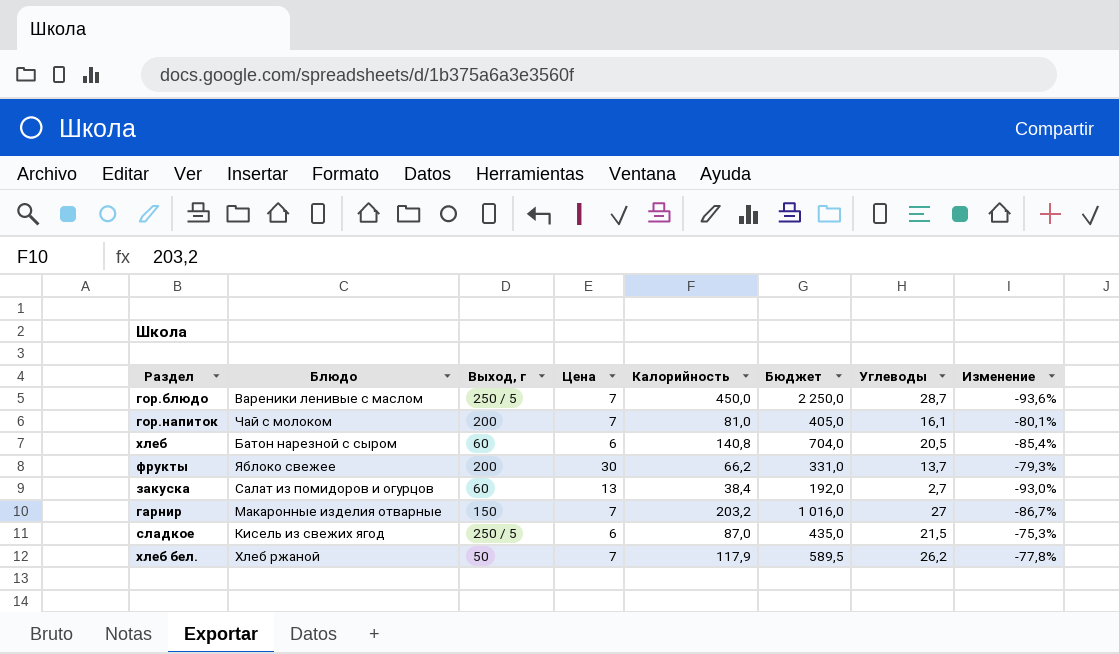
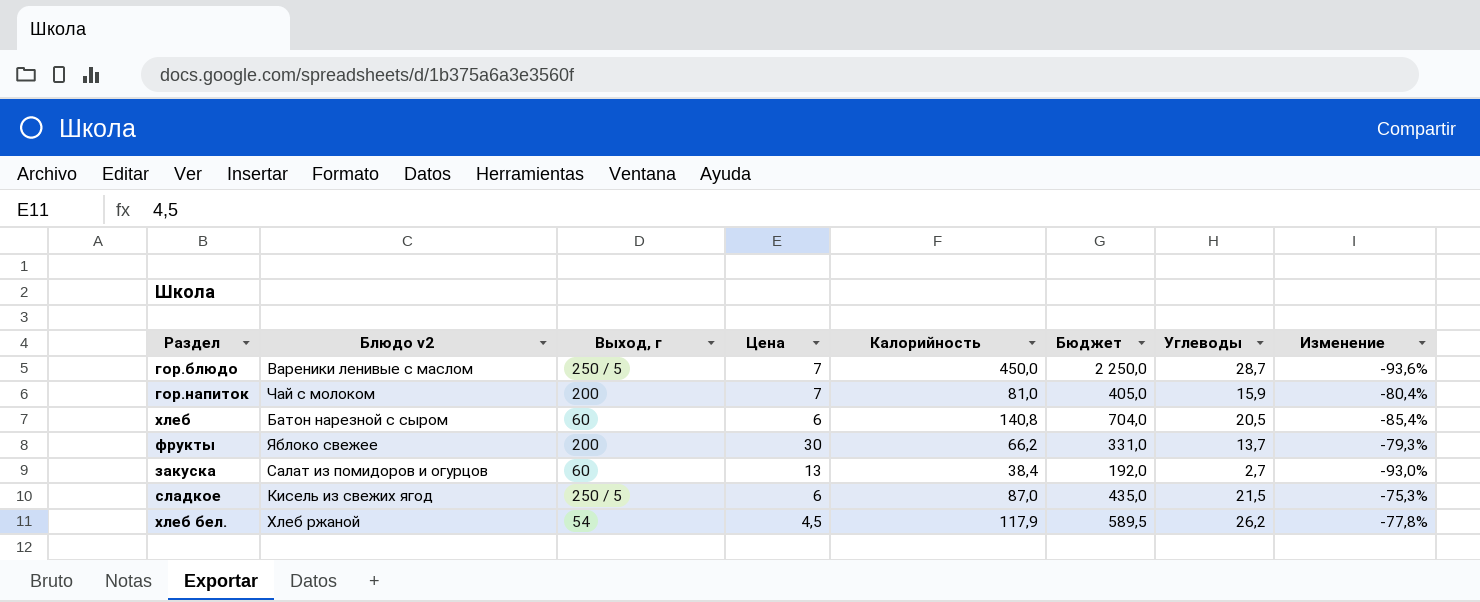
column name: Блюдо -> Блюдо v2
row гарнир: Макаронные изделия отварные | 150 | 7 | 203,2 | 1 016,0 | 27 | -86,7% -> none
гор.напиток | Углеводы: 16,1 -> 15,9
гор.напиток | Изменение: -80,1% -> -80,4%
хлеб бел. | Выход, г: 50 -> 54
хлеб бел. | Цена: 7 -> 4,5

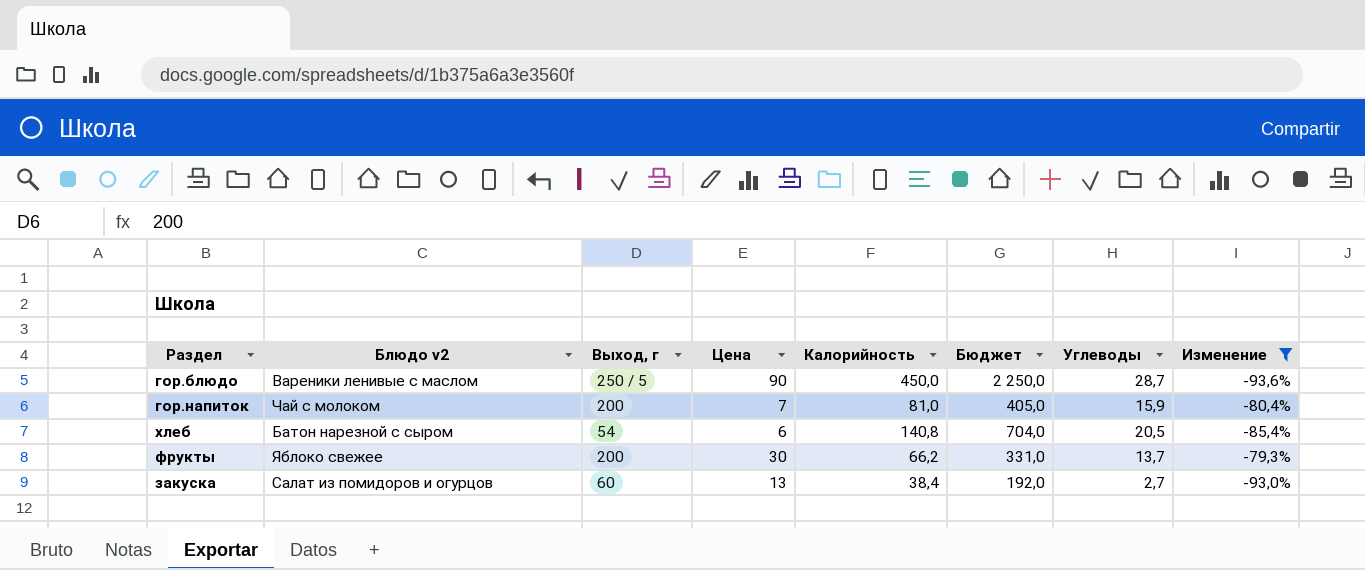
filter: none -> Изменение <= -79,3%
гор.блюдо | Цена: 7 -> 90
хлеб | Выход, г: 60 -> 54

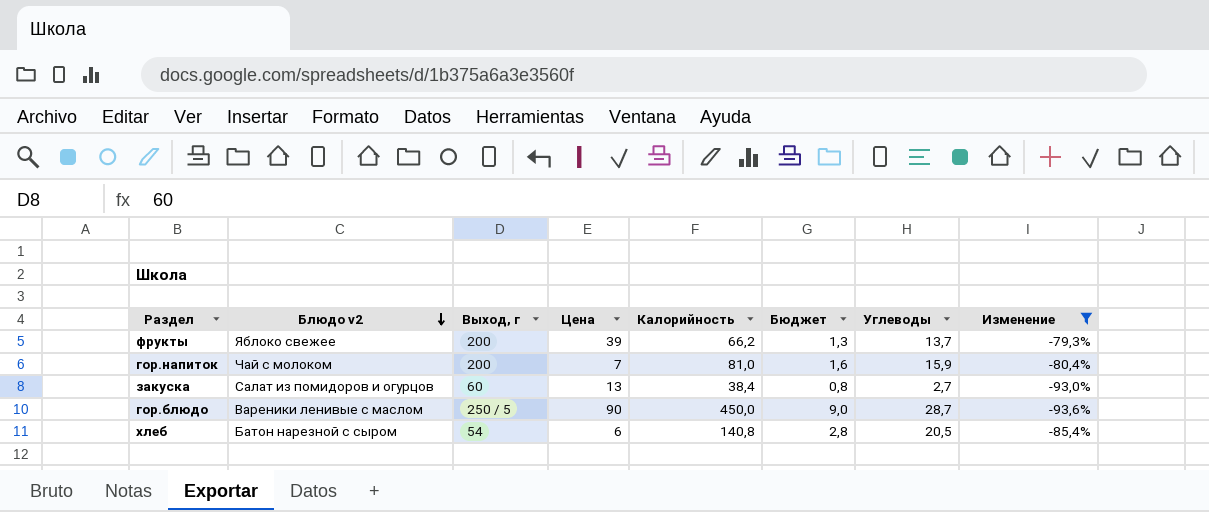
row order: none -> Блюдо v2 descending
column Бюджет | formula: [Калорийность] * 5 -> [Калорийность] * 0,02
фрукты | Цена: 30 -> 39

